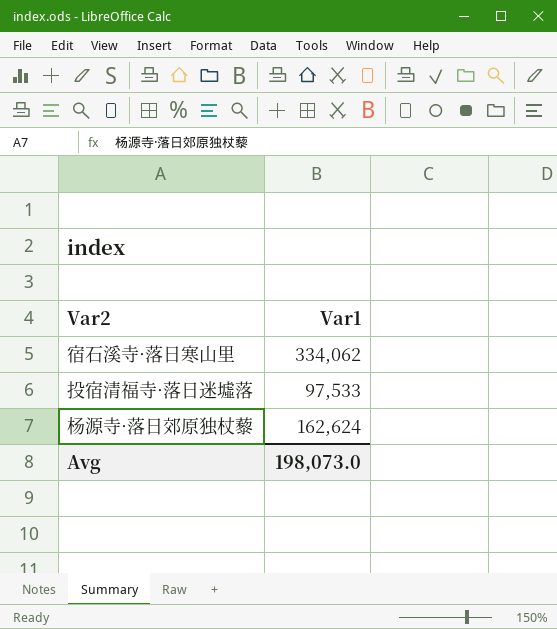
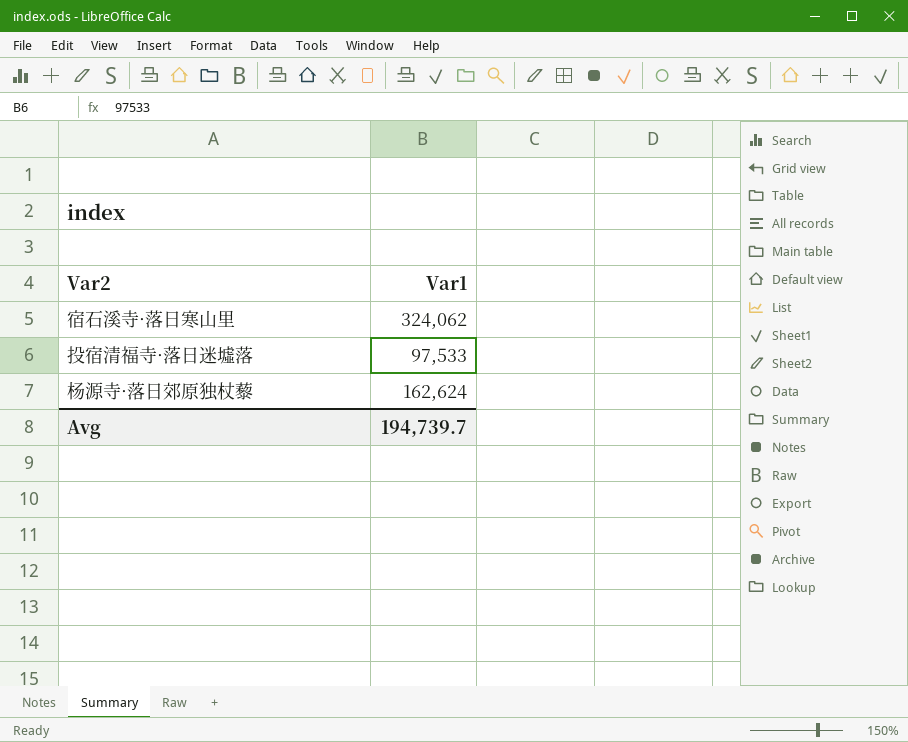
宿石溪寺·落日寒山里 | Var1: 334,062 -> 324,062
Avg | Var1: 198,073.0 -> 194,739.7

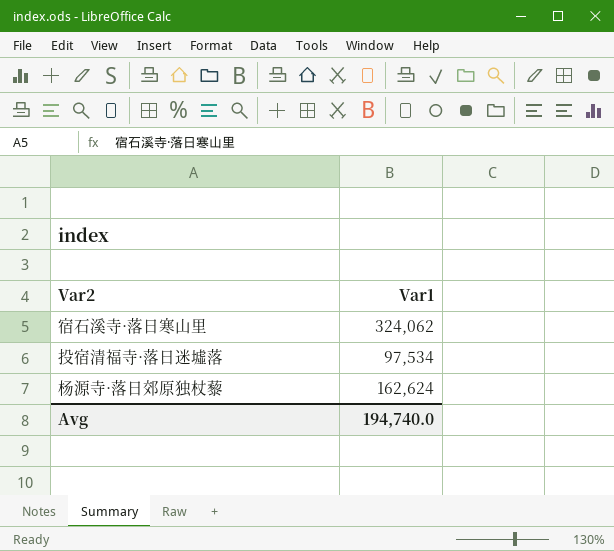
投宿清福寺·落日迷墟落 | Var1: 97,533 -> 97,534
Avg | Var1: 194,739.7 -> 194,740.0

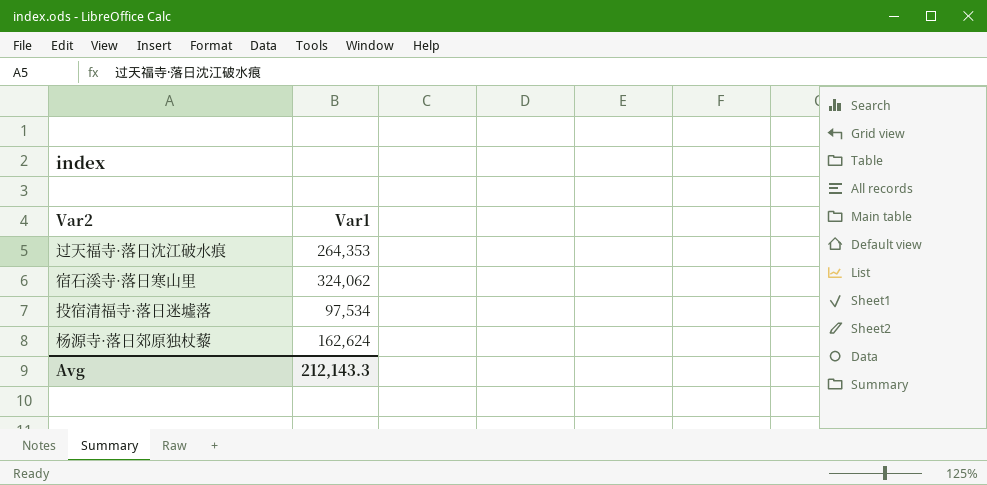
row 过天福寺·落日沈江破水痕: none -> 264,353
Avg | Var1: 194,740.0 -> 212,143.3

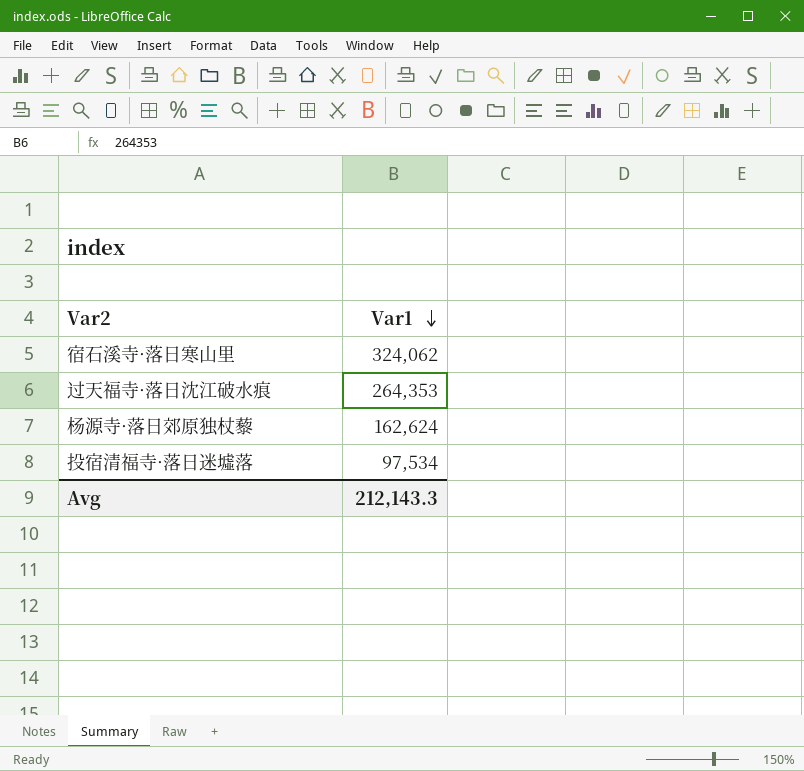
row order: none -> Var1 descending

